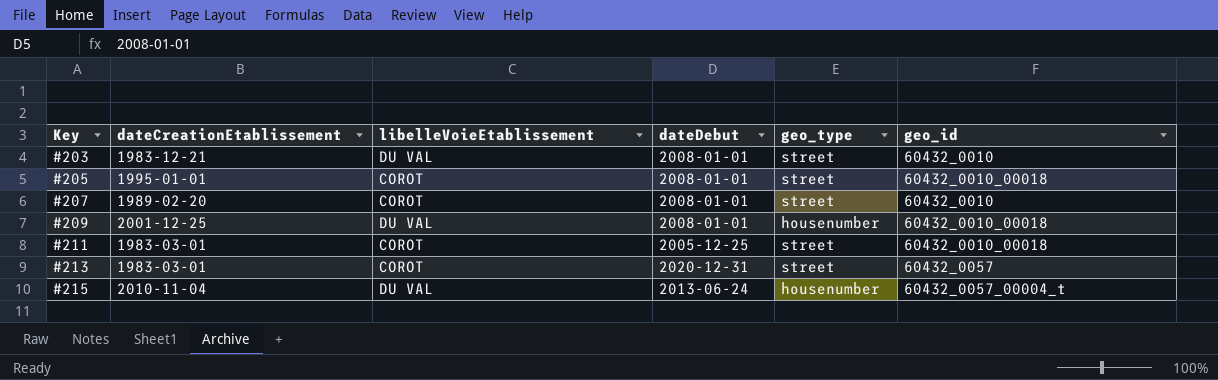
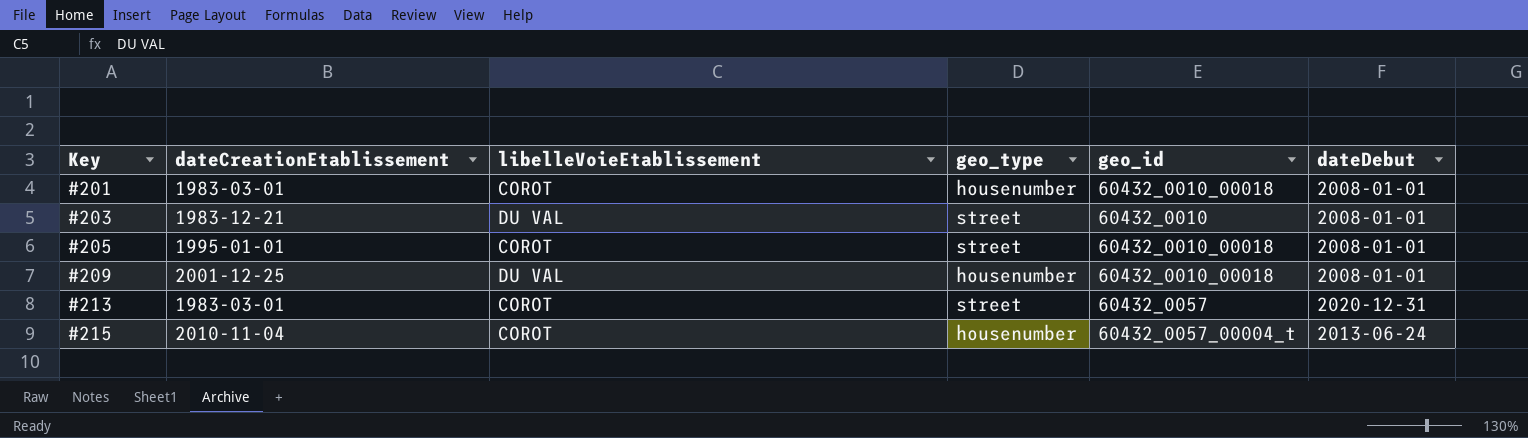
column dateDebut | position: 4 -> 6
row #207: 1989-02-20 | COROT | 2008-01-01 | street | 60432_0010 -> none
row #211: 1983-03-01 | COROT | 2005-12-25 | street | 60432_0010_00018 -> none
row #201: none -> 1983-03-01 | COROT | housenumber | 60432_0010_00018 | 2008-01-01
#215 | libelleVoieEtablissement: DU VAL -> COROT

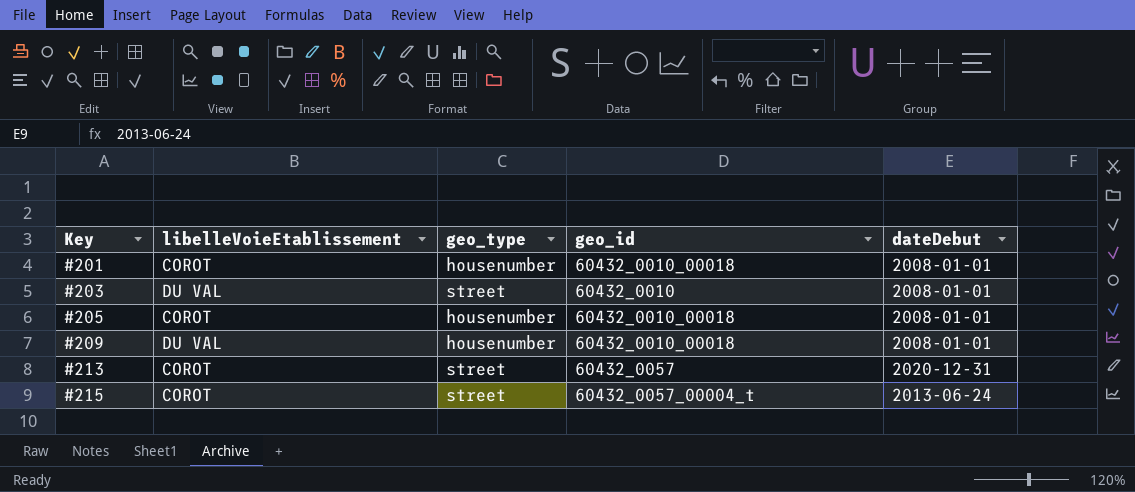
column dateCreationEtablissement | position: 2 -> none
#205 | geo_type: street -> housenumber
#215 | geo_type: housenumber -> street

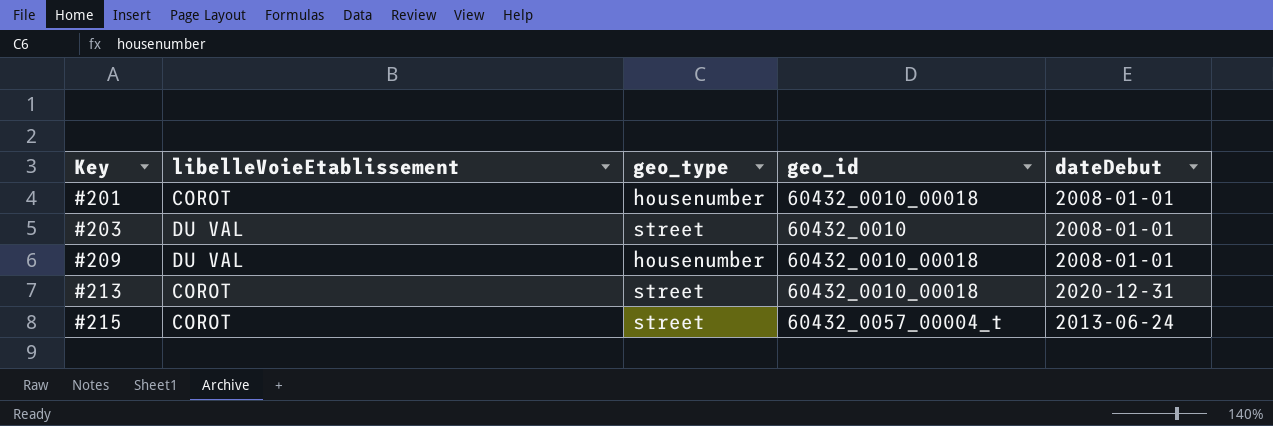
row #205: COROT | housenumber | 60432_0010_00018 | 2008-01-01 -> none
#213 | geo_id: 60432_0057 -> 60432_0010_00018

